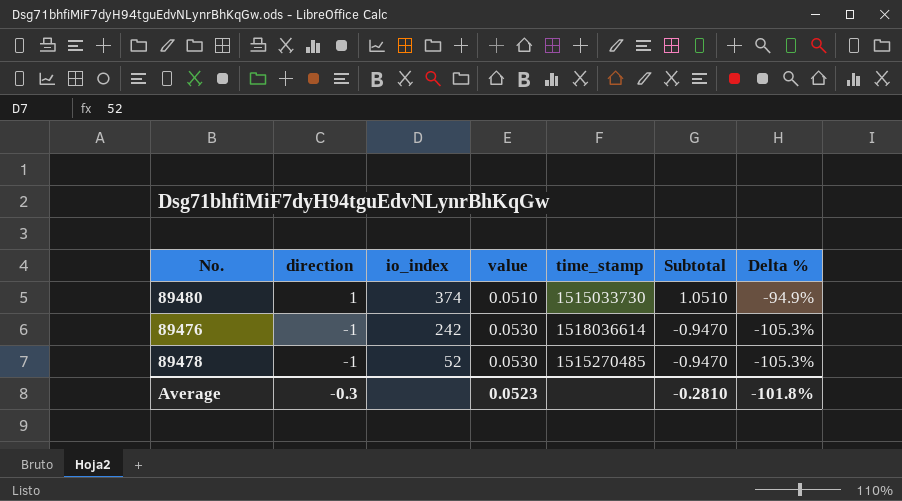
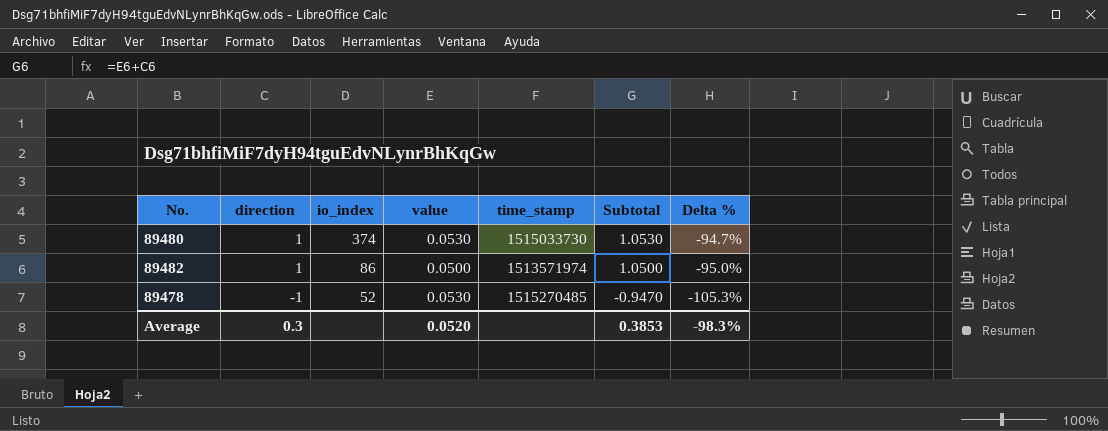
row 89476: -1 | 242 | 0.0530 | 1518036614 | -0.9470 | -105.3% -> none
89480 | value: 0.0510 -> 0.0530
89480 | Subtotal: 1.0510 -> 1.0530
89480 | Delta %: -94.9% -> -94.7%
row 89482: none -> 1 | 86 | 0.0500 | 1513571974 | 1.0500 | -95.0%
Average | direction: -0.3 -> 0.3
Average | value: 0.0523 -> 0.0520
Average | Subtotal: -0.2810 -> 0.3853
Average | Delta %: -101.8% -> -98.3%

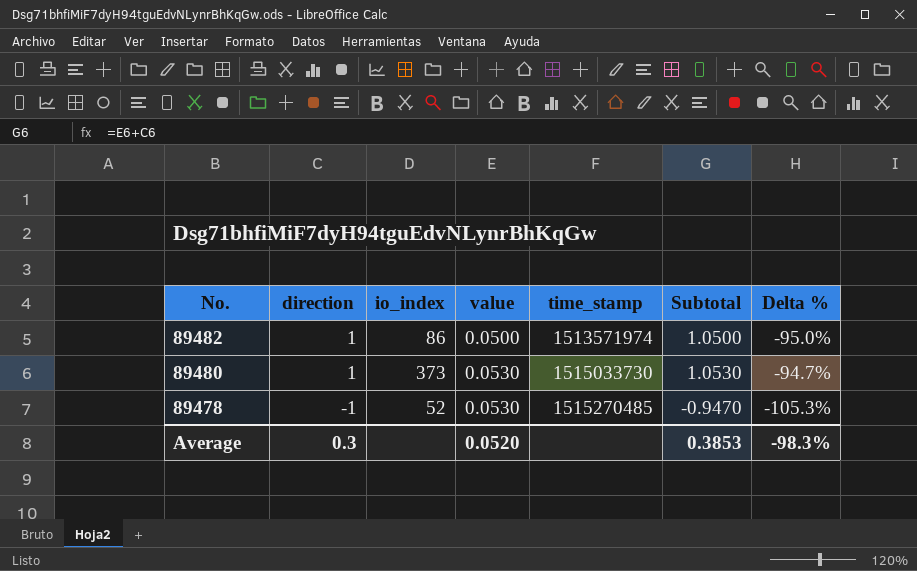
row order: direction descending -> No. descending
89480 | io_index: 374 -> 373

